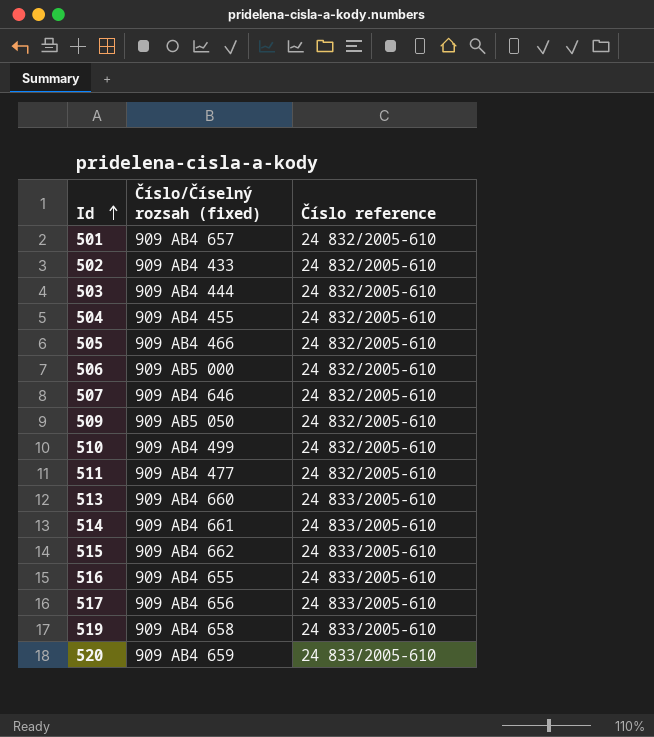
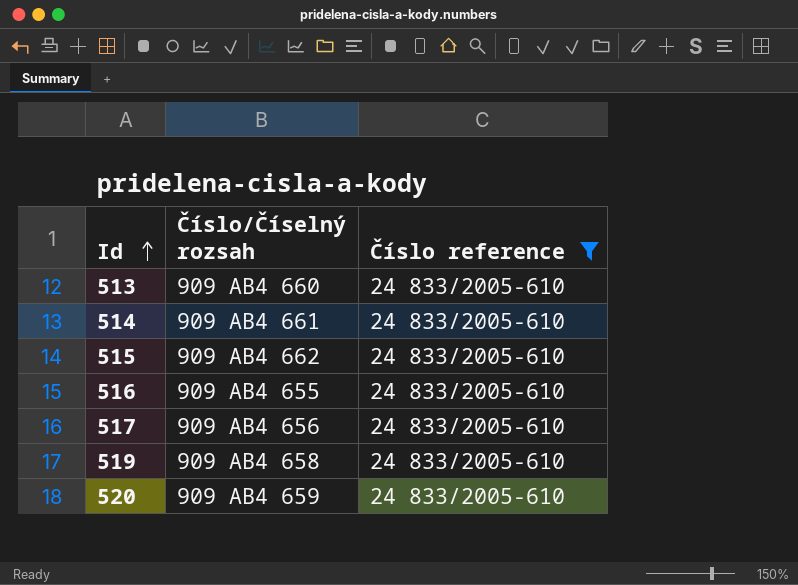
filter: none -> Číslo reference = 24 833/2005-610
column name: Číslo/Číselný rozsah (fixed) -> Číslo/Číselný rozsah

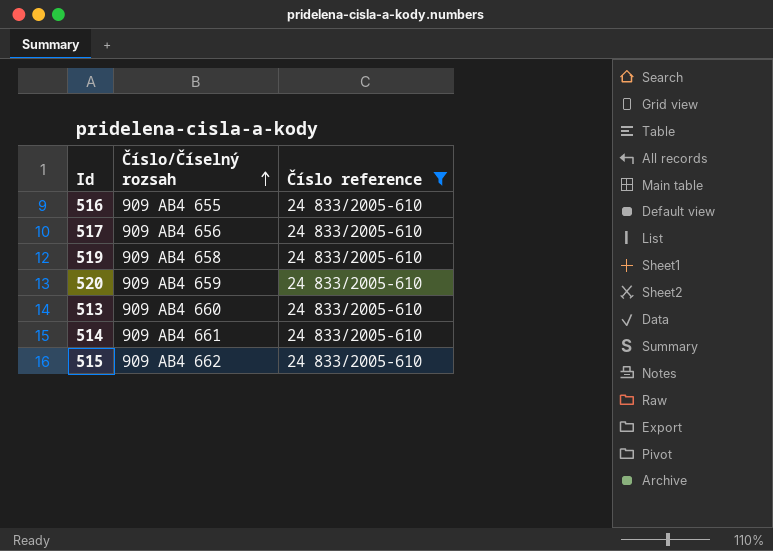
row order: Id ascending -> Číslo/Číselný rozsah ascending

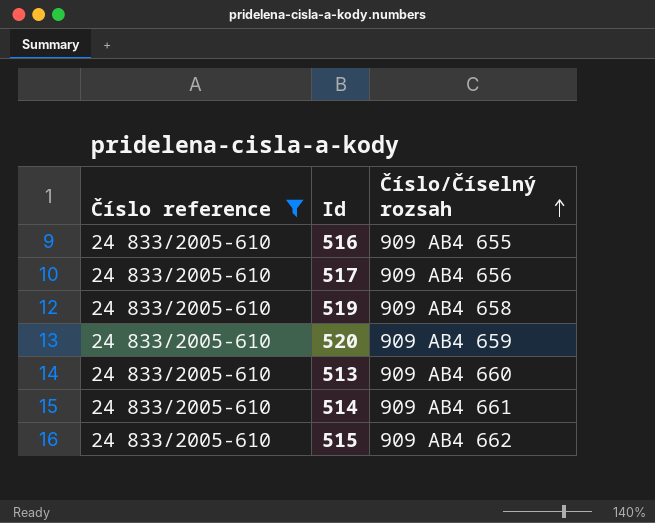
column Číslo reference | position: 3 -> 1

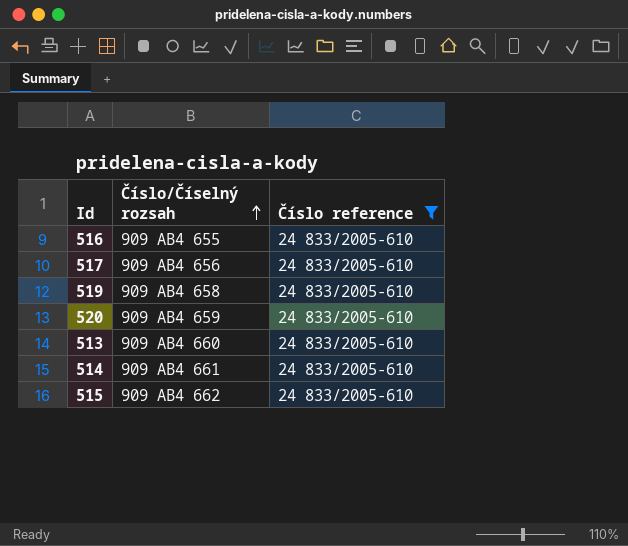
column Číslo reference | position: 1 -> 3

